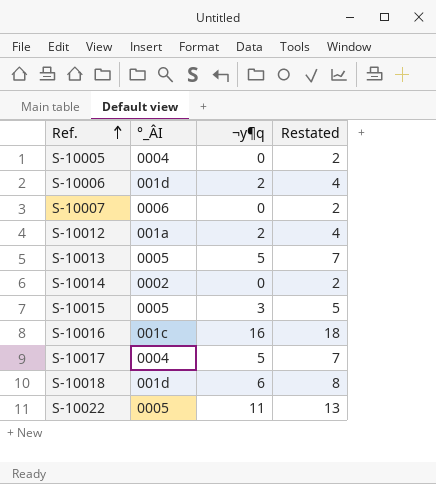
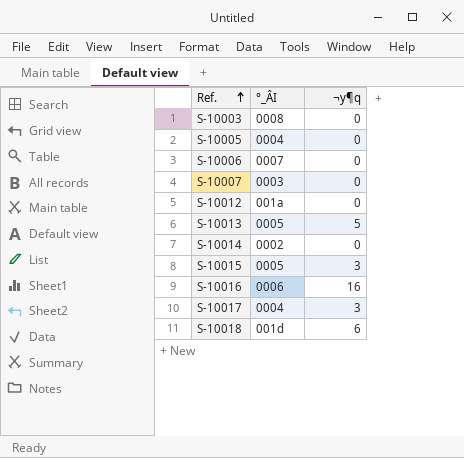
column Restated | formula: [¬y¶q] + 2 -> none
row S-10022: 0005 | 11 | 13 -> none
row S-10003: none -> 0008 | 0
S-10006 | °_ÂI: 001d -> 0007
S-10006 | ¬y¶q: 2 -> 0
S-10007 | °_ÂI: 0006 -> 0003
S-10012 | ¬y¶q: 2 -> 0
S-10016 | °_ÂI: 001c -> 0006
S-10017 | ¬y¶q: 5 -> 3

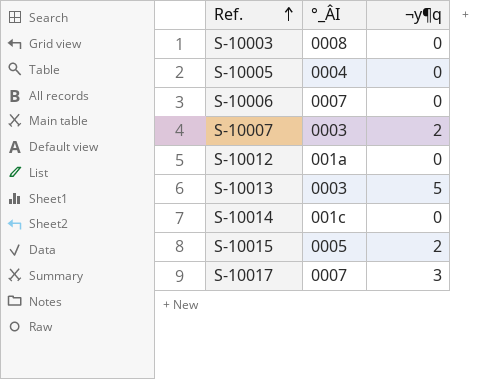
row S-10016: 0006 | 16 -> none
row S-10018: 001d | 6 -> none
S-10007 | ¬y¶q: 0 -> 2
S-10013 | °_ÂI: 0005 -> 0003
S-10014 | °_ÂI: 0002 -> 001c
S-10015 | ¬y¶q: 3 -> 2
S-10017 | °_ÂI: 0004 -> 0007

